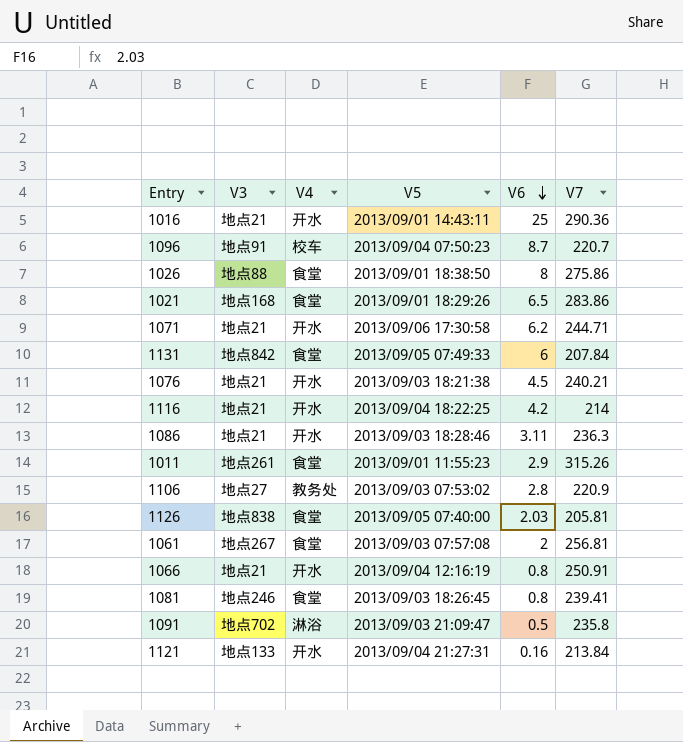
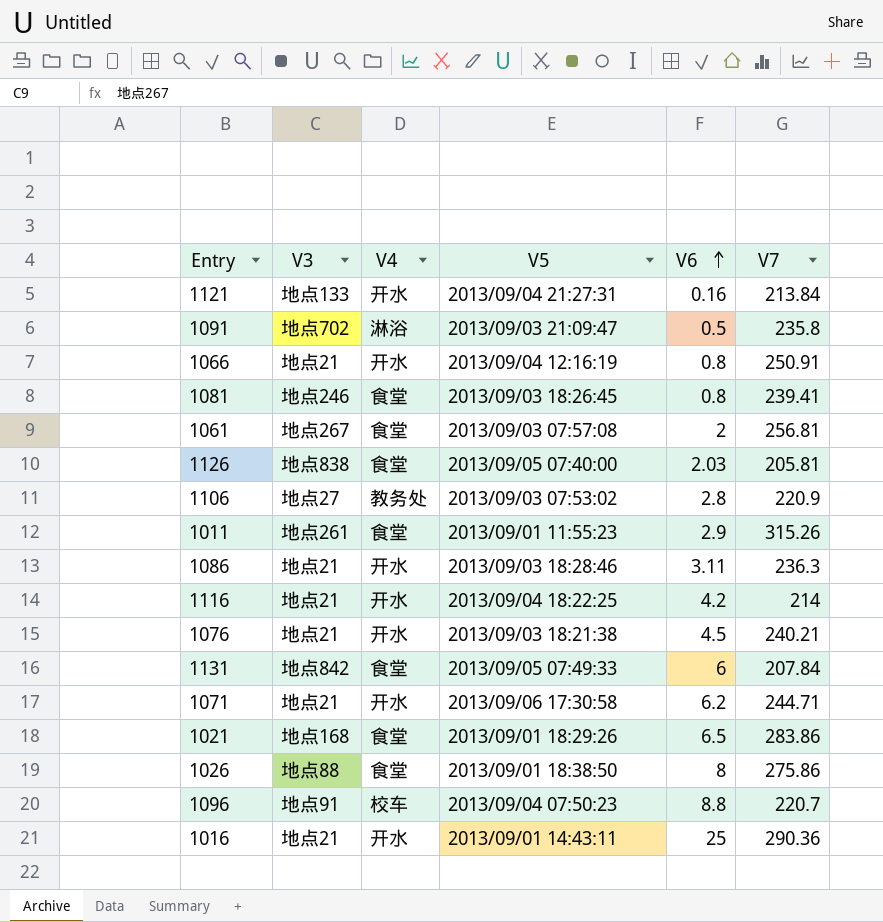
row order: V6 descending -> V6 ascending
1096 | V6: 8.7 -> 8.8

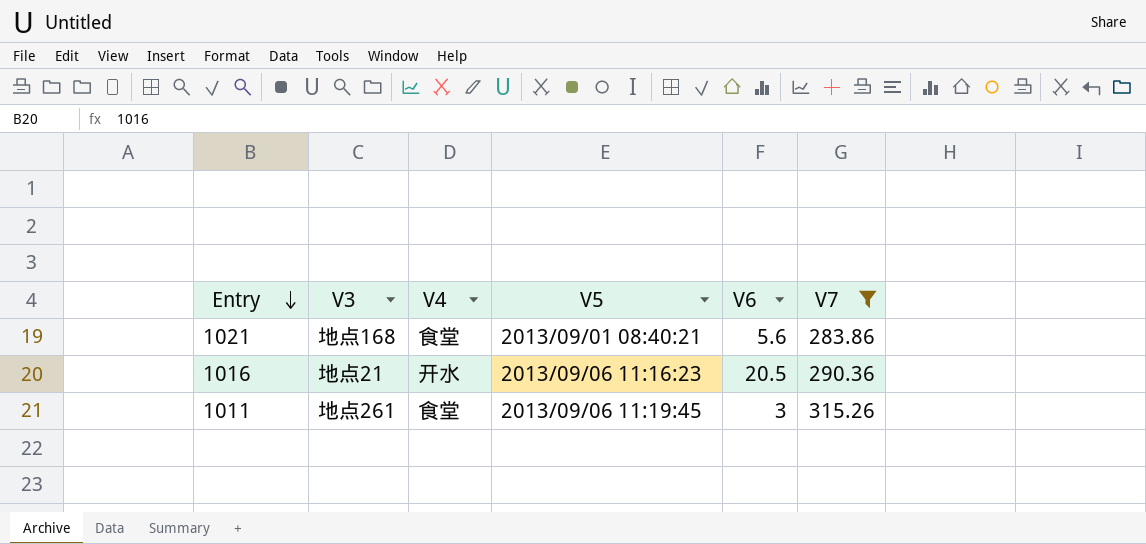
filter: none -> V7 >= 283.86
row order: V6 ascending -> Entry descending
1021 | V5: 2013/09/01 18:29:26 -> 2013/09/01 08:40:21
1021 | V6: 6.5 -> 5.6
1016 | V5: 2013/09/01 14:43:11 -> 2013/09/06 11:16:23
1016 | V6: 25 -> 20.5
1011 | V5: 2013/09/01 11:55:23 -> 2013/09/06 11:19:45
1011 | V6: 2.9 -> 3

